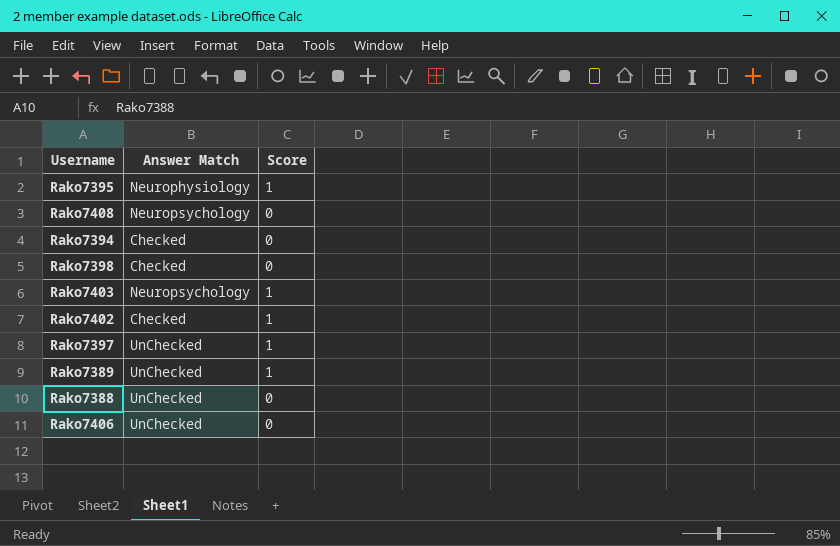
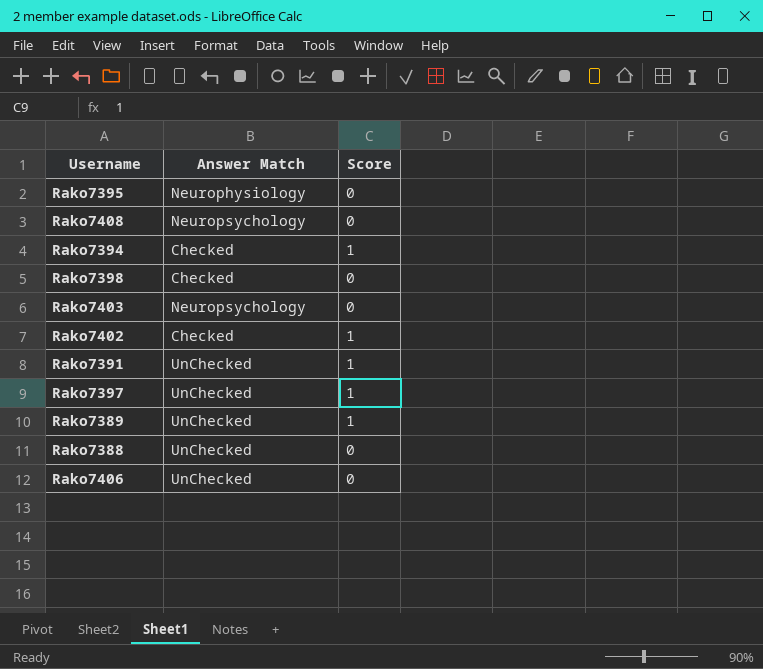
Rako7395 | Score: 1 -> 0
Rako7394 | Score: 0 -> 1
Rako7403 | Score: 1 -> 0
row Rako7391: none -> UnChecked | 1

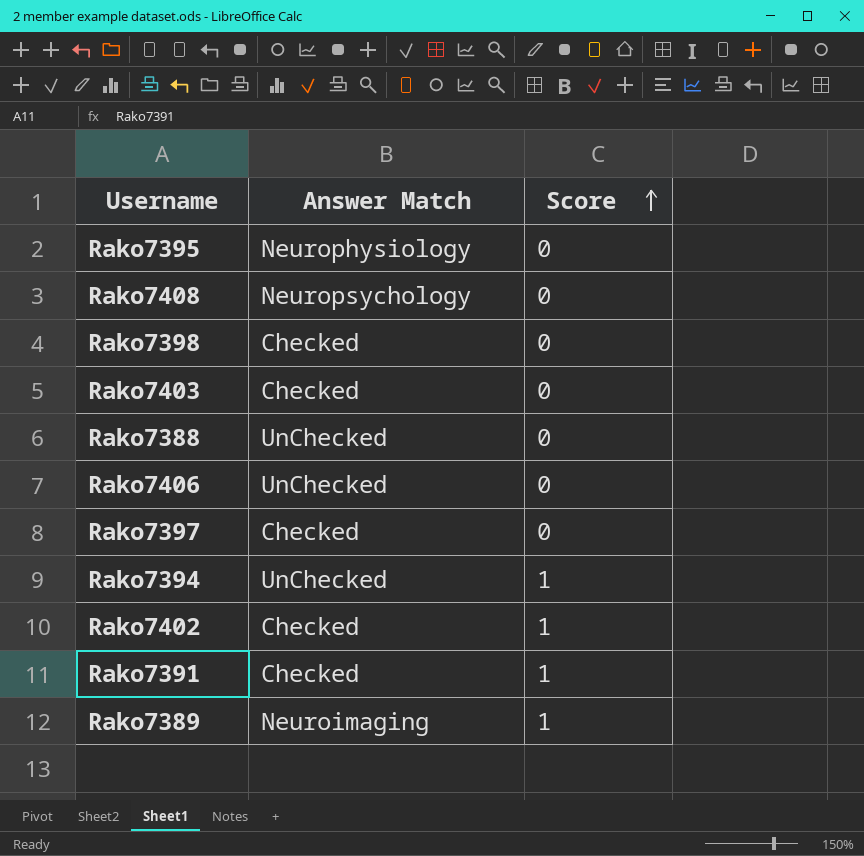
row order: none -> Score ascending
Rako7403 | Answer Match: Neuropsychology -> Checked
Rako7397 | Answer Match: UnChecked -> Checked
Rako7397 | Score: 1 -> 0
Rako7394 | Answer Match: Checked -> UnChecked
Rako7391 | Answer Match: UnChecked -> Checked
Rako7389 | Answer Match: UnChecked -> Neuroimaging

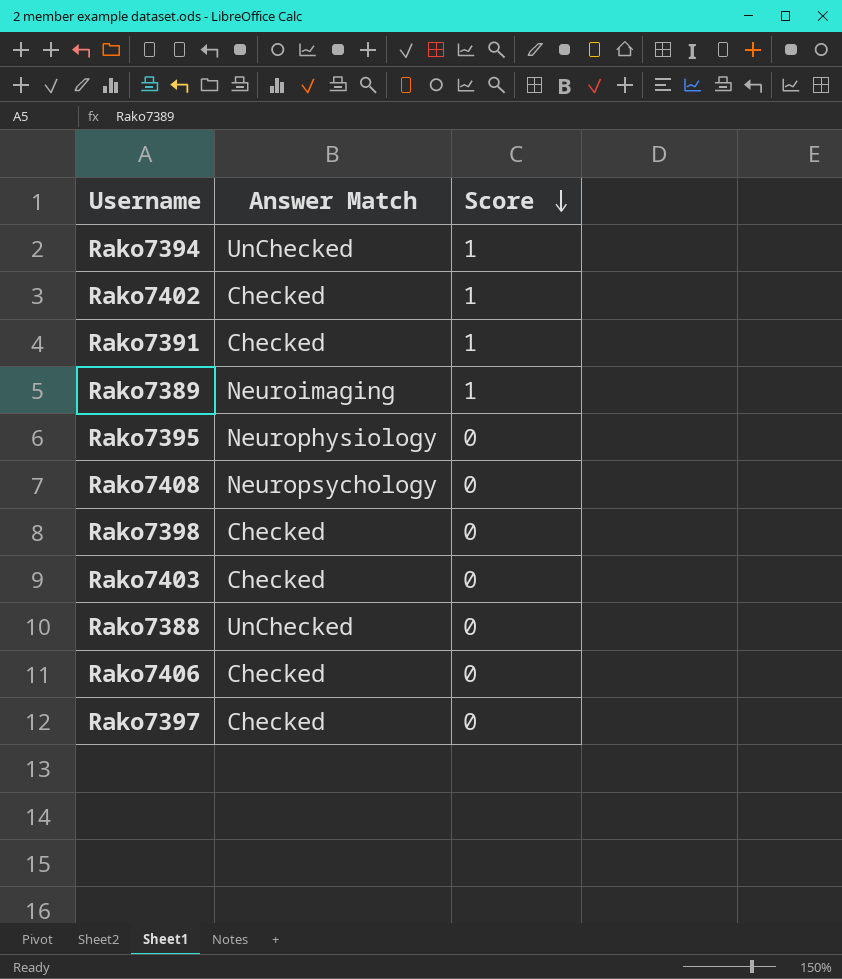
row order: Score ascending -> Score descending
Rako7406 | Answer Match: UnChecked -> Checked

